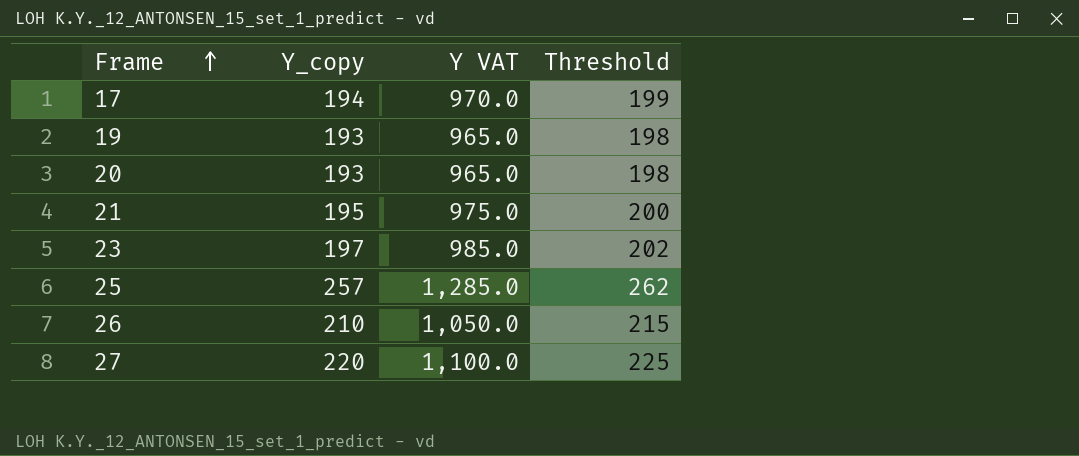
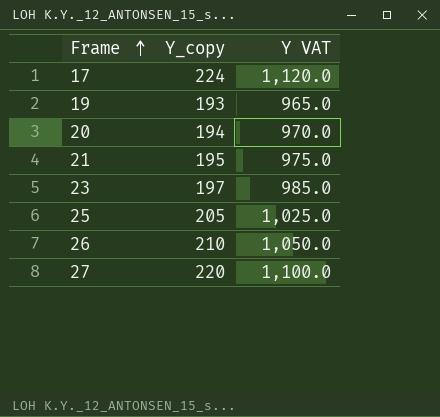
column Threshold | formula: [Y_copy] + 5 -> none
17 | Y_copy: 194 -> 224
17 | Y VAT: 970.0 -> 1,120.0
20 | Y_copy: 193 -> 194
20 | Y VAT: 965.0 -> 970.0
25 | Y_copy: 257 -> 205
25 | Y VAT: 1,285.0 -> 1,025.0

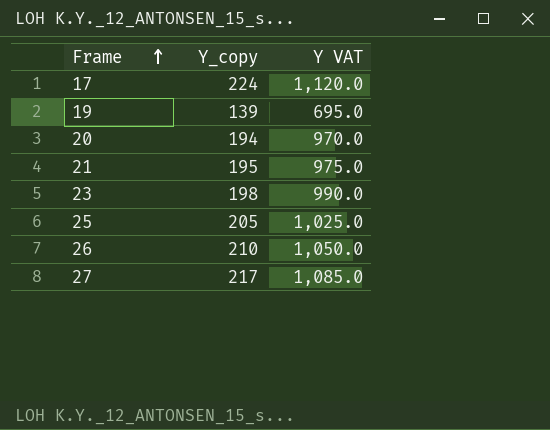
19 | Y_copy: 193 -> 139
19 | Y VAT: 965.0 -> 695.0
23 | Y_copy: 197 -> 198
23 | Y VAT: 985.0 -> 990.0
27 | Y_copy: 220 -> 217
27 | Y VAT: 1,100.0 -> 1,085.0

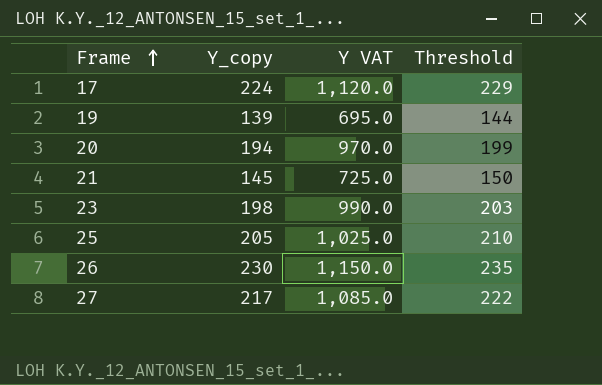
column Threshold | formula: none -> [Y_copy] + 5
21 | Y_copy: 195 -> 145
21 | Y VAT: 975.0 -> 725.0
26 | Y_copy: 210 -> 230
26 | Y VAT: 1,050.0 -> 1,150.0

